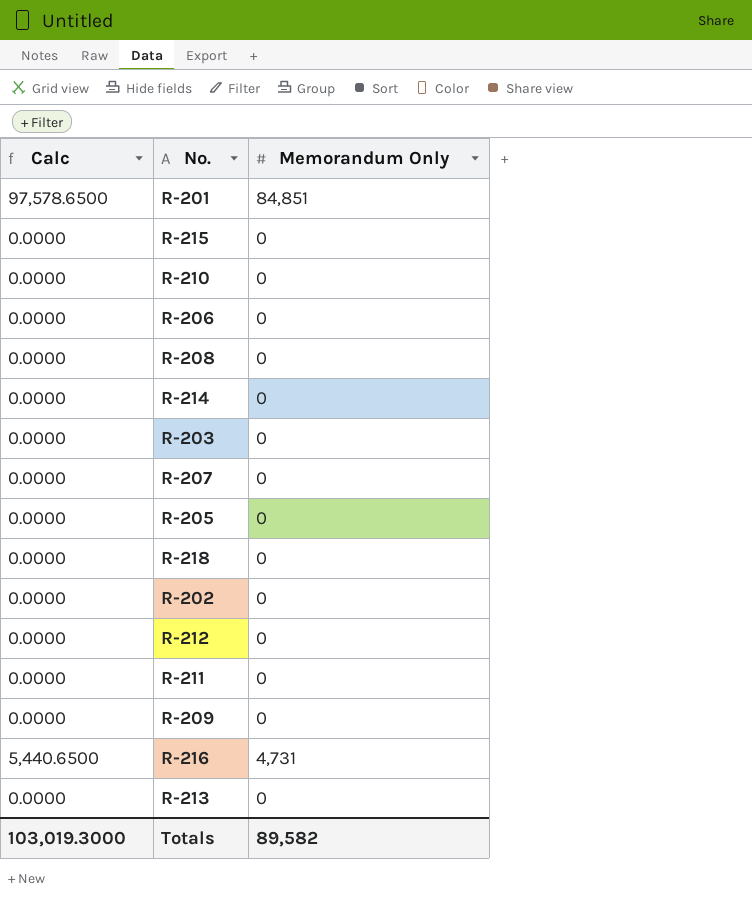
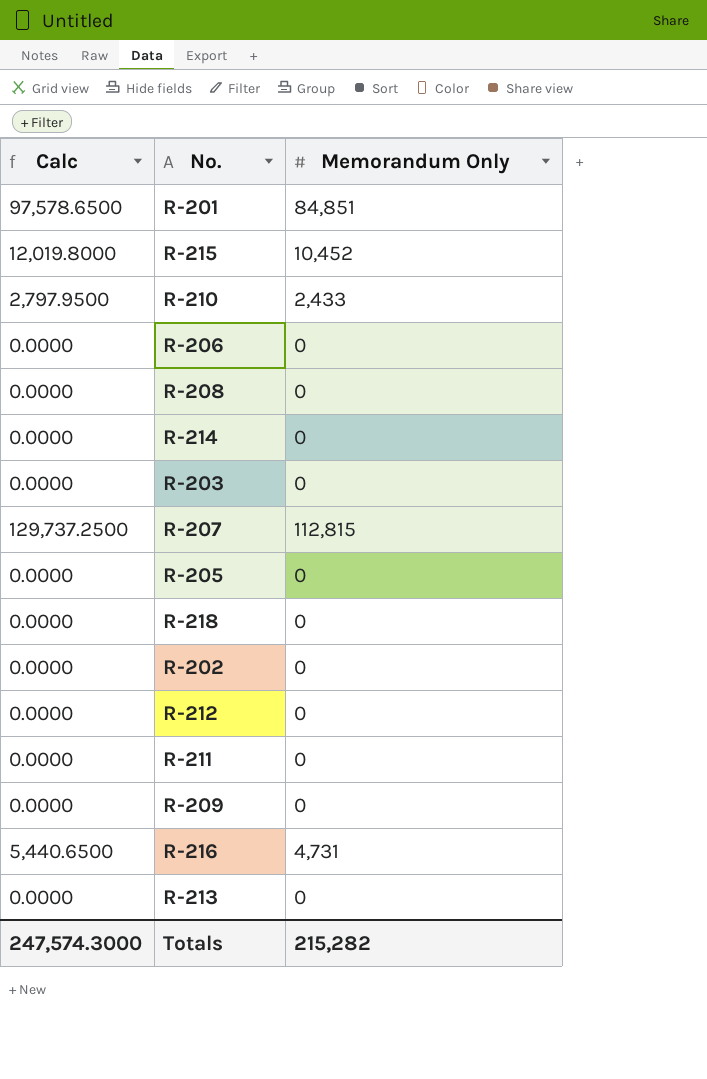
R-215 | Calc: 0.0000 -> 12,019.8000
R-215 | Memorandum Only: 0 -> 10,452
R-210 | Calc: 0.0000 -> 2,797.9500
R-210 | Memorandum Only: 0 -> 2,433
R-207 | Calc: 0.0000 -> 129,737.2500
R-207 | Memorandum Only: 0 -> 112,815
Totals | Calc: 103,019.3000 -> 247,574.3000
Totals | Memorandum Only: 89,582 -> 215,282

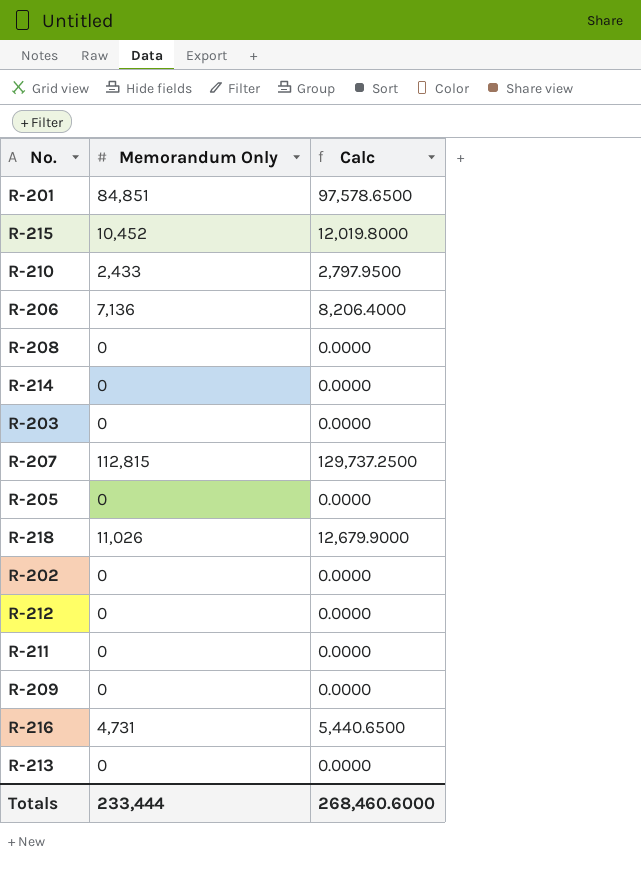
column Calc | position: 1 -> 3
R-206 | Memorandum Only: 0 -> 7,136
R-206 | Calc: 0.0000 -> 8,206.4000
R-218 | Memorandum Only: 0 -> 11,026
R-218 | Calc: 0.0000 -> 12,679.9000
Totals | Memorandum Only: 215,282 -> 233,444
Totals | Calc: 247,574.3000 -> 268,460.6000

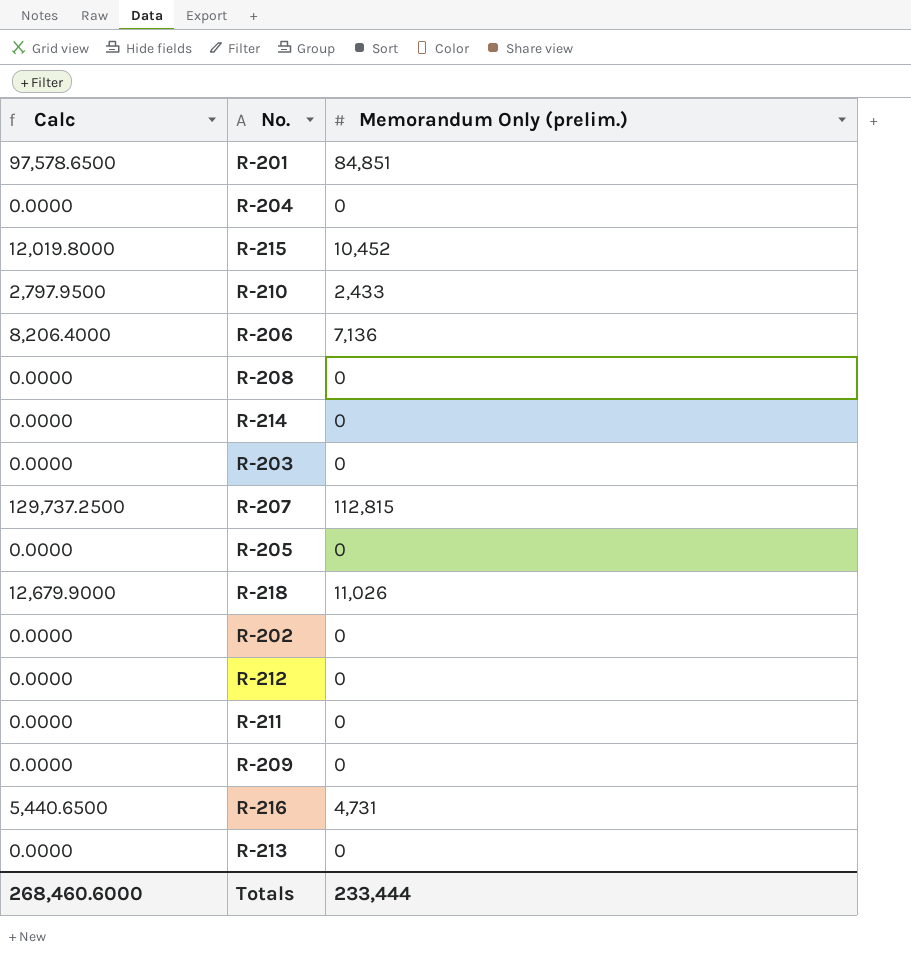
column Calc | position: 3 -> 1
column name: Memorandum Only -> Memorandum Only (prelim.)
row R-204: none -> 0.0000 | 0

